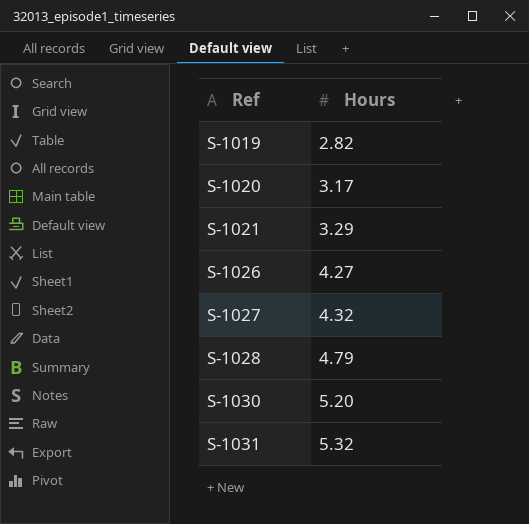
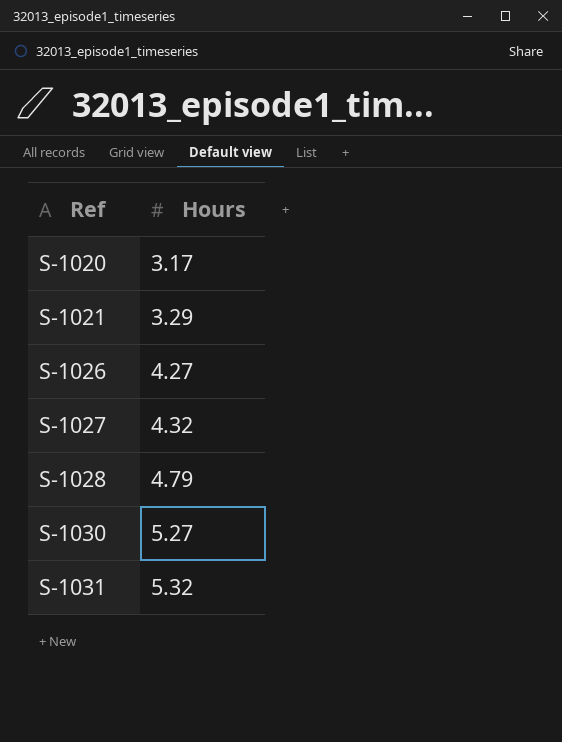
row S-1019: 2.82 -> none
S-1030 | Hours: 5.20 -> 5.27

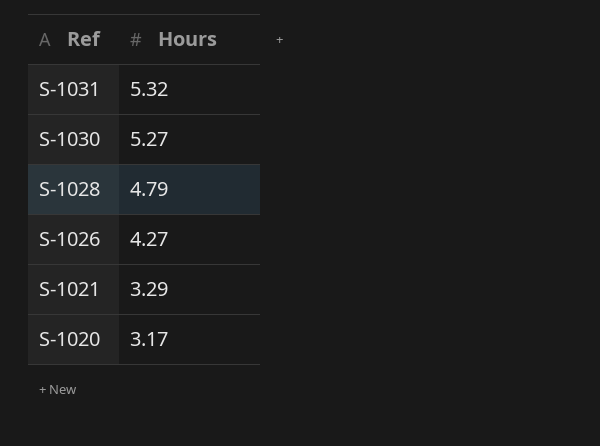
row order: Ref ascending -> Ref descending
row S-1027: 4.32 -> none

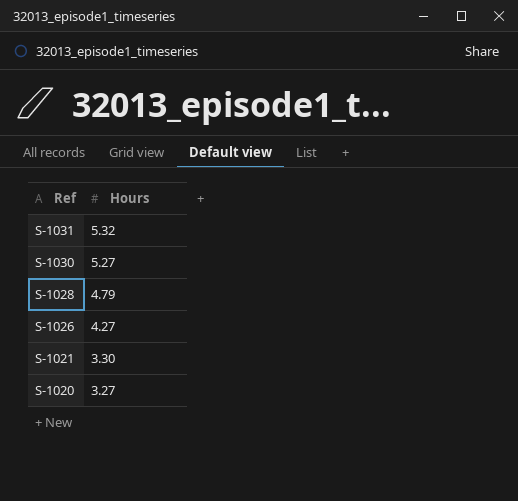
S-1021 | Hours: 3.29 -> 3.30
S-1020 | Hours: 3.17 -> 3.27

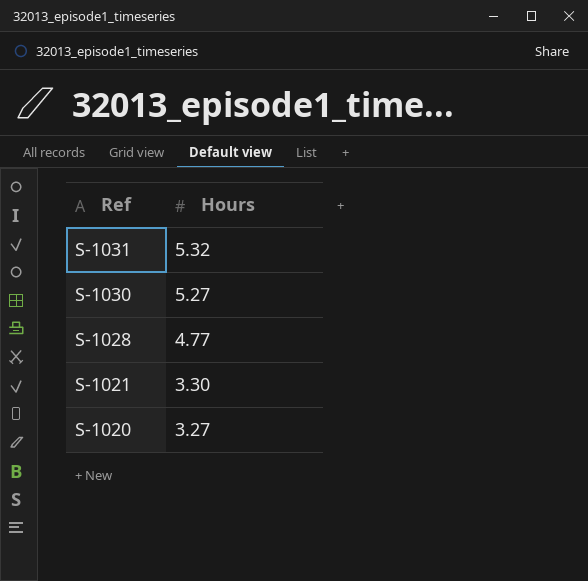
row S-1026: 4.27 -> none
S-1028 | Hours: 4.79 -> 4.77

